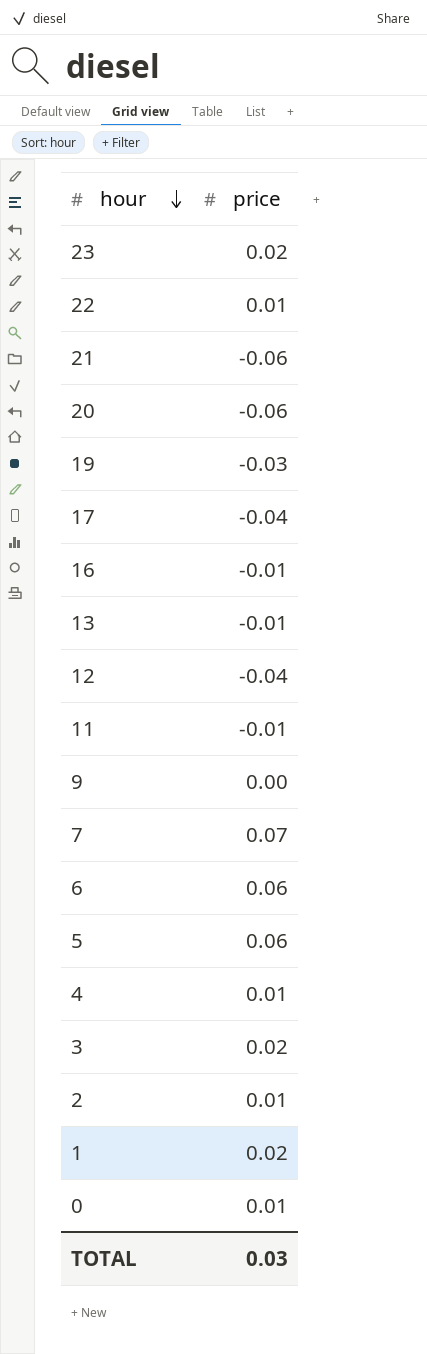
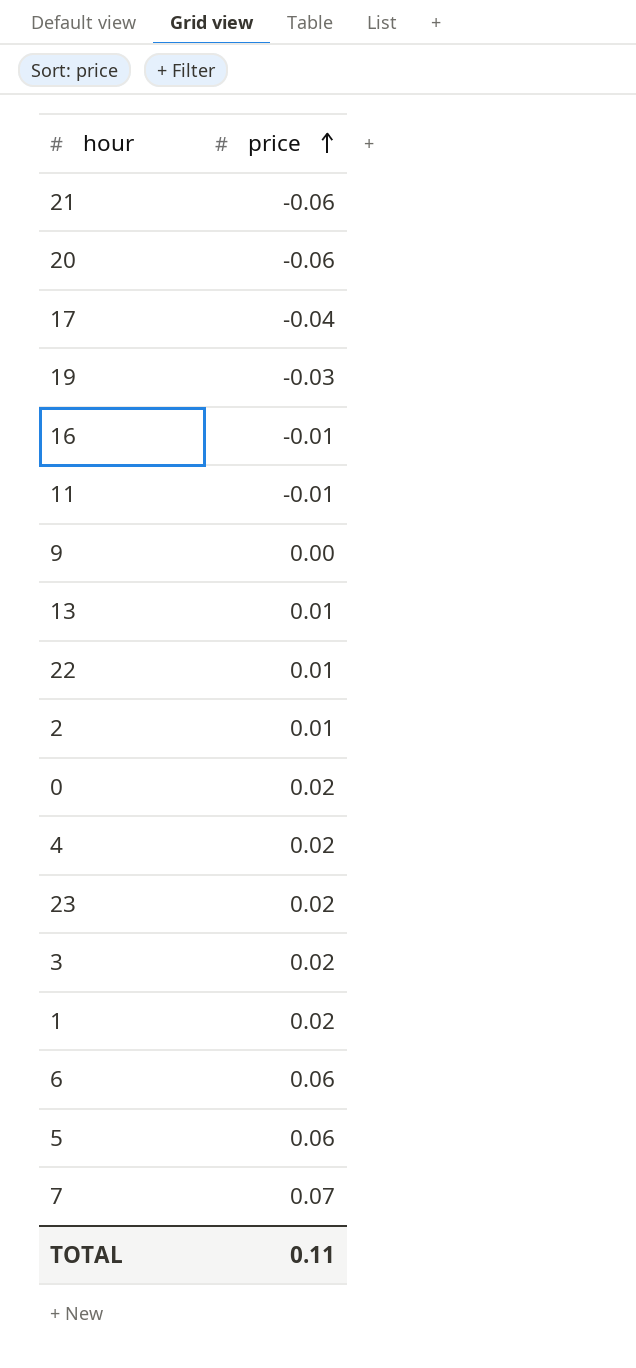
row order: hour descending -> price ascending
row 12: -0.04 -> none
13 | price: -0.01 -> 0.01
0 | price: 0.01 -> 0.02
4 | price: 0.01 -> 0.02
TOTAL | price: 0.03 -> 0.11

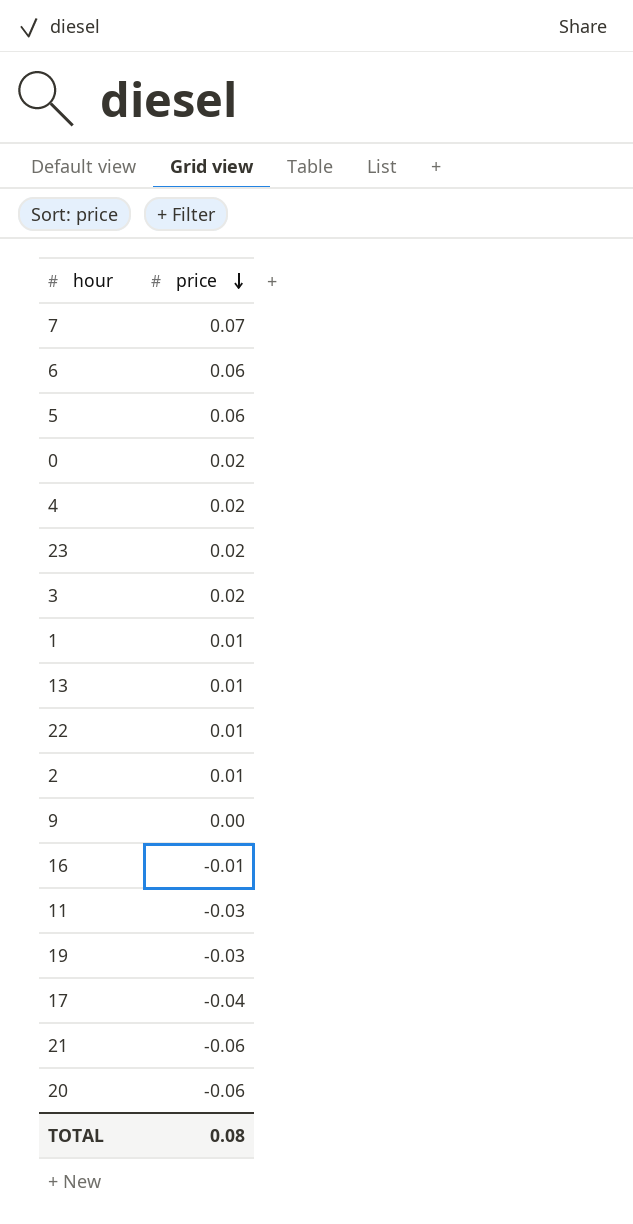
row order: price ascending -> price descending
1 | price: 0.02 -> 0.01
11 | price: -0.01 -> -0.03
TOTAL | price: 0.11 -> 0.08

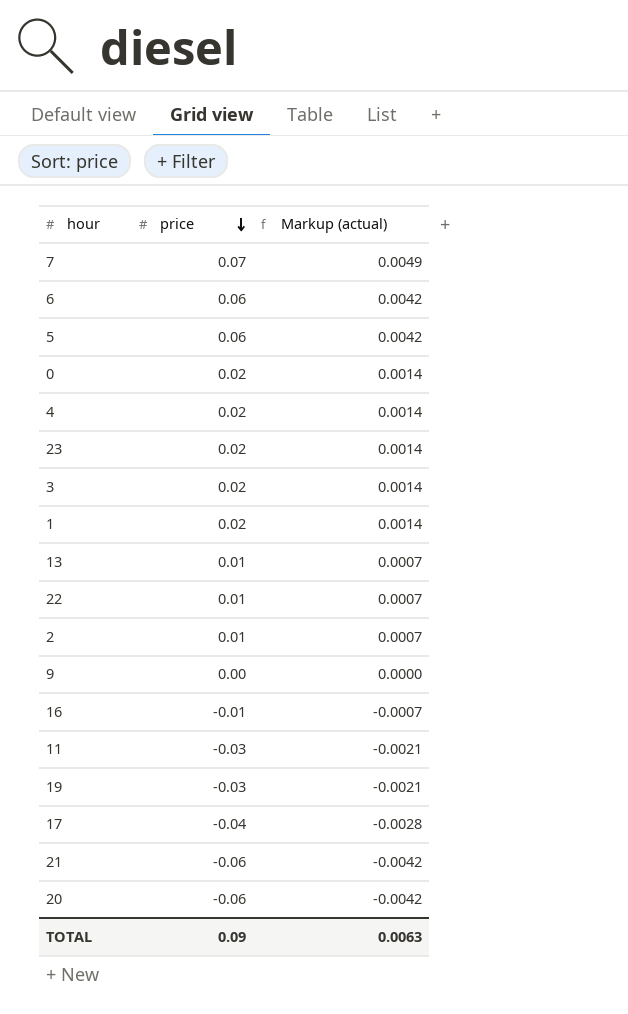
column Markup (actual) | formula: none -> [price] * 0.07
1 | price: 0.01 -> 0.02
TOTAL | price: 0.08 -> 0.09

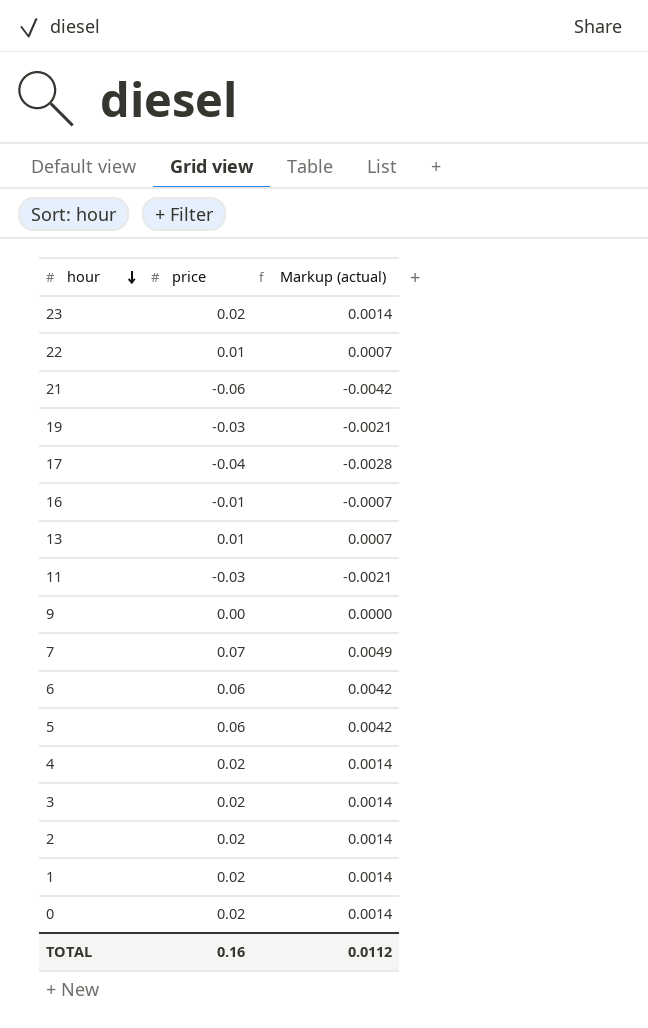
row order: price descending -> hour descending
row 20: -0.06 | -0.0042 -> none
2 | price: 0.01 -> 0.02
2 | Markup (actual): 0.0007 -> 0.0014
TOTAL | price: 0.09 -> 0.16
TOTAL | Markup (actual): 0.0063 -> 0.0112

